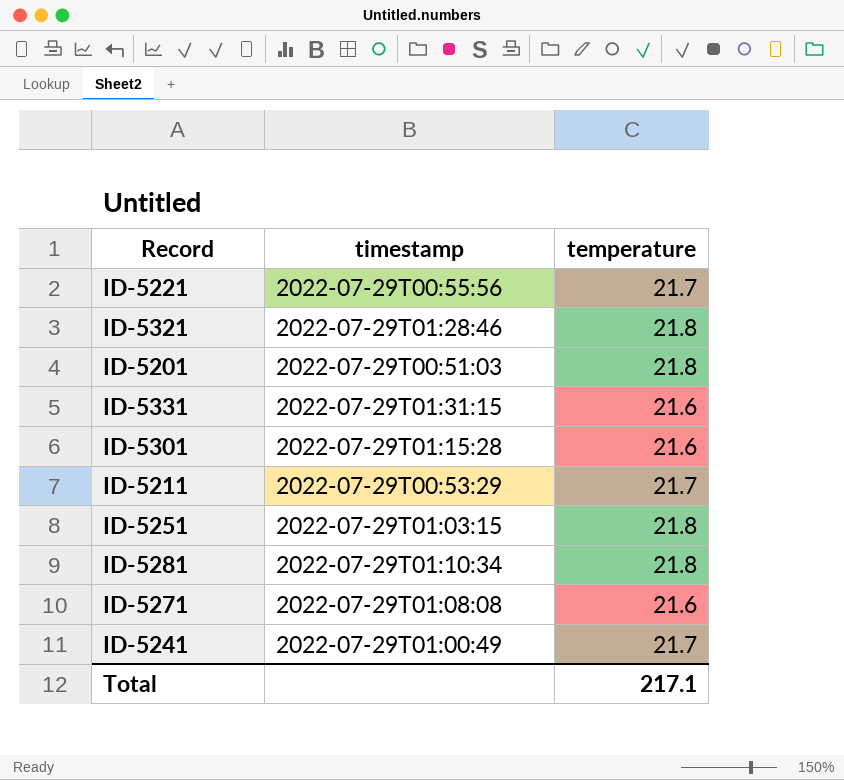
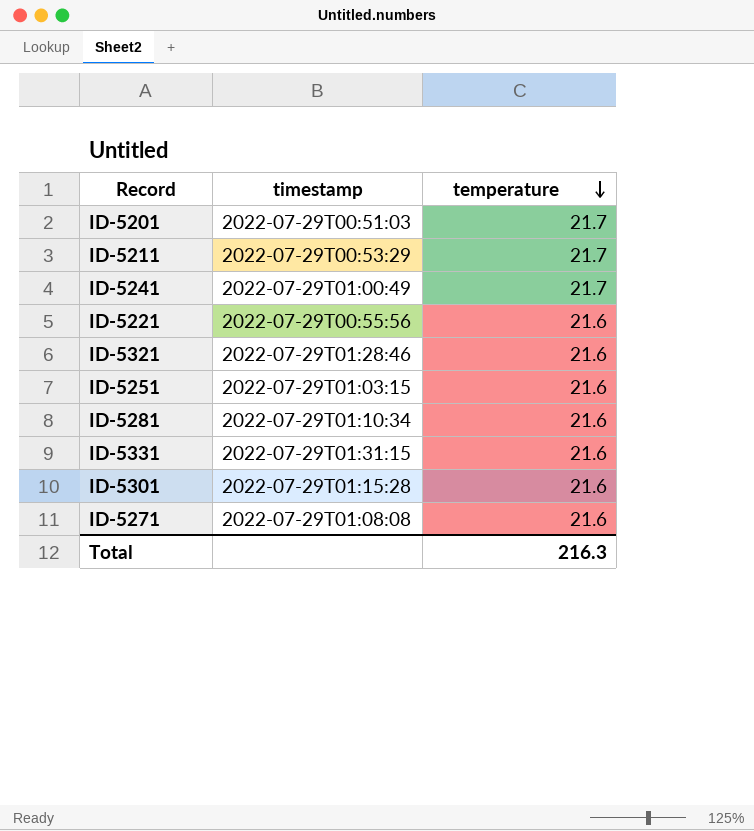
row order: none -> temperature descending
ID-5201 | temperature: 21.8 -> 21.7
ID-5221 | temperature: 21.7 -> 21.6
ID-5321 | temperature: 21.8 -> 21.6
ID-5251 | temperature: 21.8 -> 21.6
ID-5281 | temperature: 21.8 -> 21.6
Total | temperature: 217.1 -> 216.3

